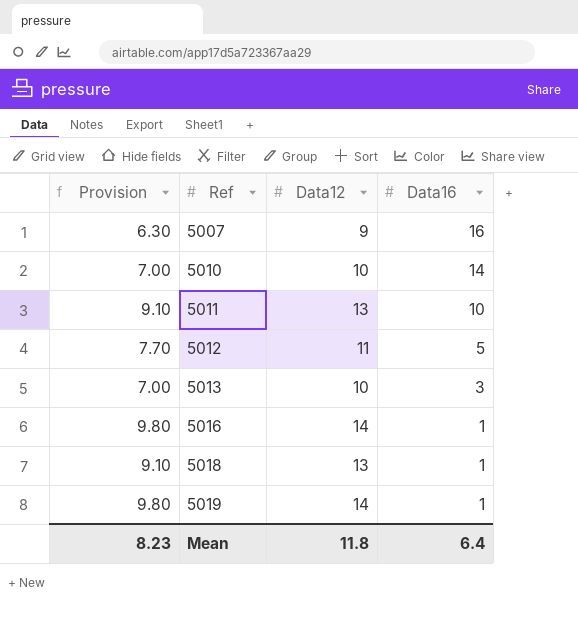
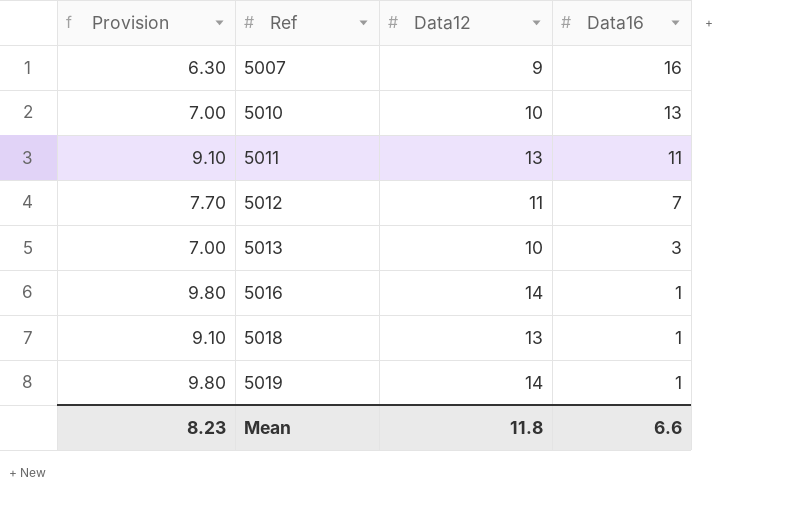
5010 | Data16: 14 -> 13
5011 | Data16: 10 -> 11
5012 | Data16: 5 -> 7
Mean | Data16: 6.4 -> 6.6

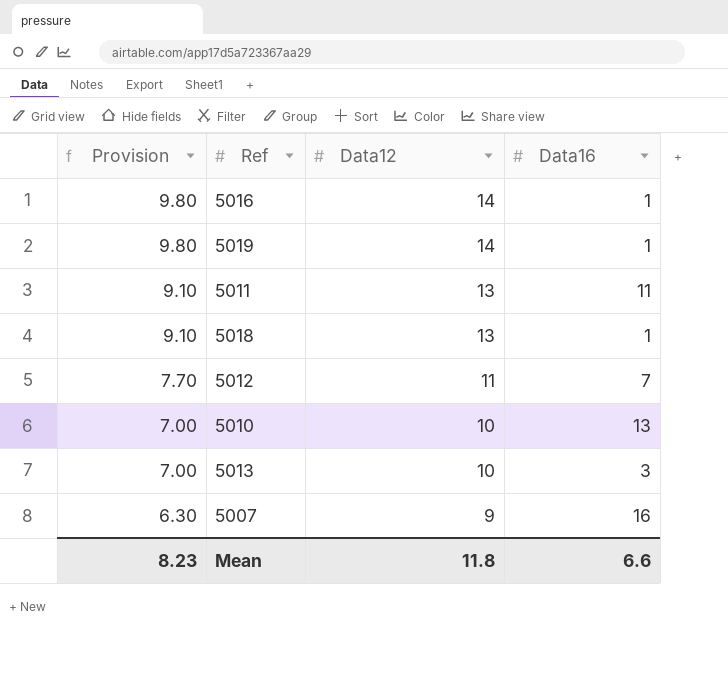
row order: Ref ascending -> Provision descending

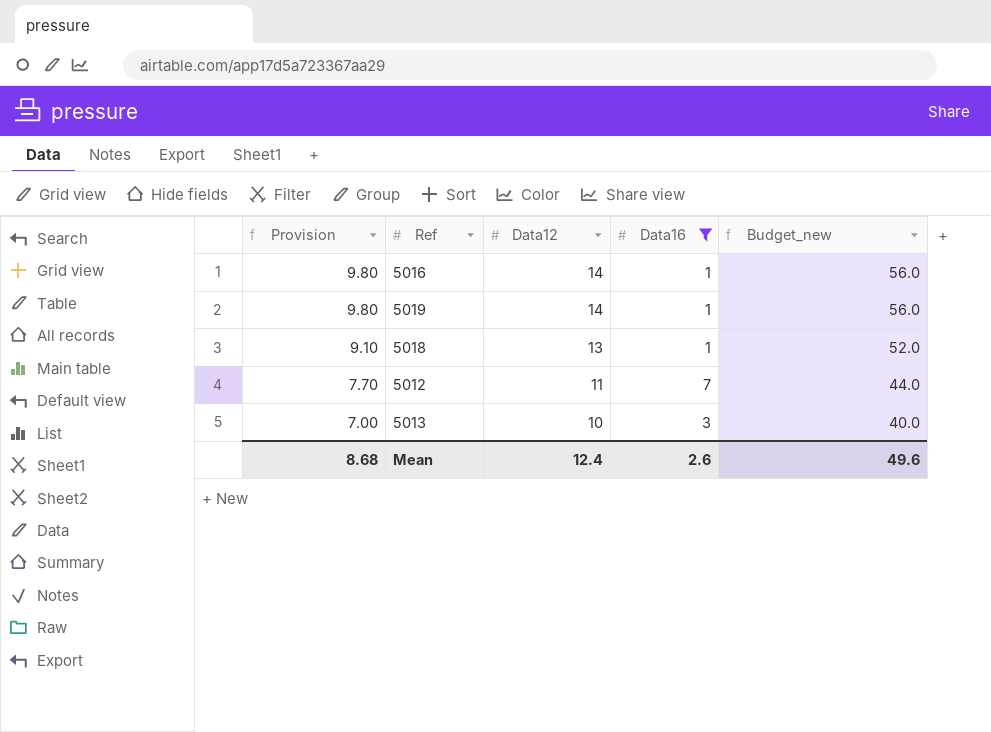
filter: none -> Data16 <= 7
column Budget_new | formula: none -> [Data12] * 4
Mean | Provision: 8.23 -> 8.68
Mean | Data12: 11.8 -> 12.4
Mean | Data16: 6.6 -> 2.6

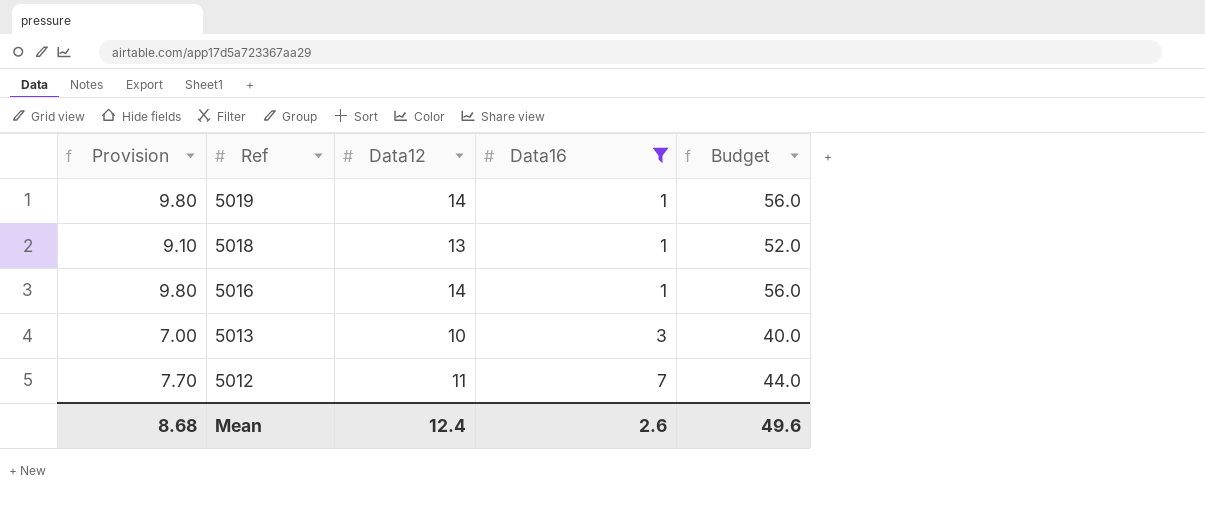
row order: Provision descending -> Ref descending
column name: Budget_new -> Budget

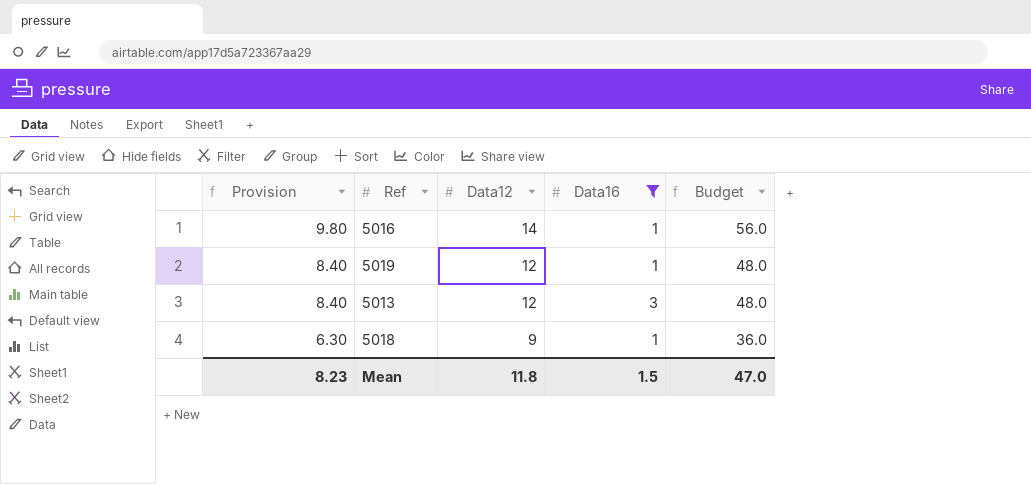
row order: Ref descending -> Provision descending
row 5012: 7.70 | 11 | 7 | 44.0 -> none
5019 | Provision: 9.80 -> 8.40
5019 | Data12: 14 -> 12
5019 | Budget: 56.0 -> 48.0
5013 | Provision: 7.00 -> 8.40
5013 | Data12: 10 -> 12
5013 | Budget: 40.0 -> 48.0
5018 | Provision: 9.10 -> 6.30
5018 | Data12: 13 -> 9
5018 | Budget: 52.0 -> 36.0
Mean | Provision: 8.68 -> 8.23
Mean | Data12: 12.4 -> 11.8
Mean | Data16: 2.6 -> 1.5
Mean | Budget: 49.6 -> 47.0

